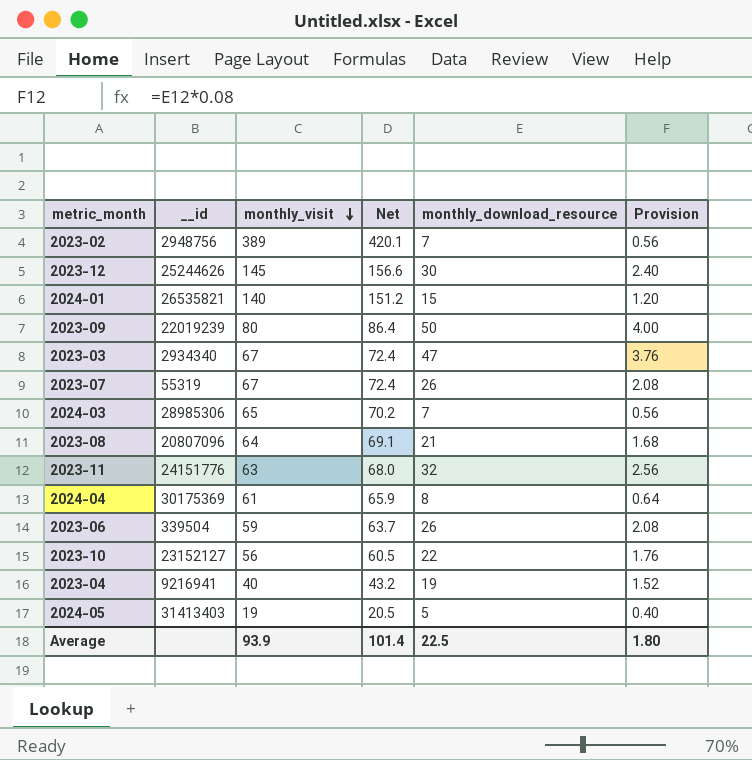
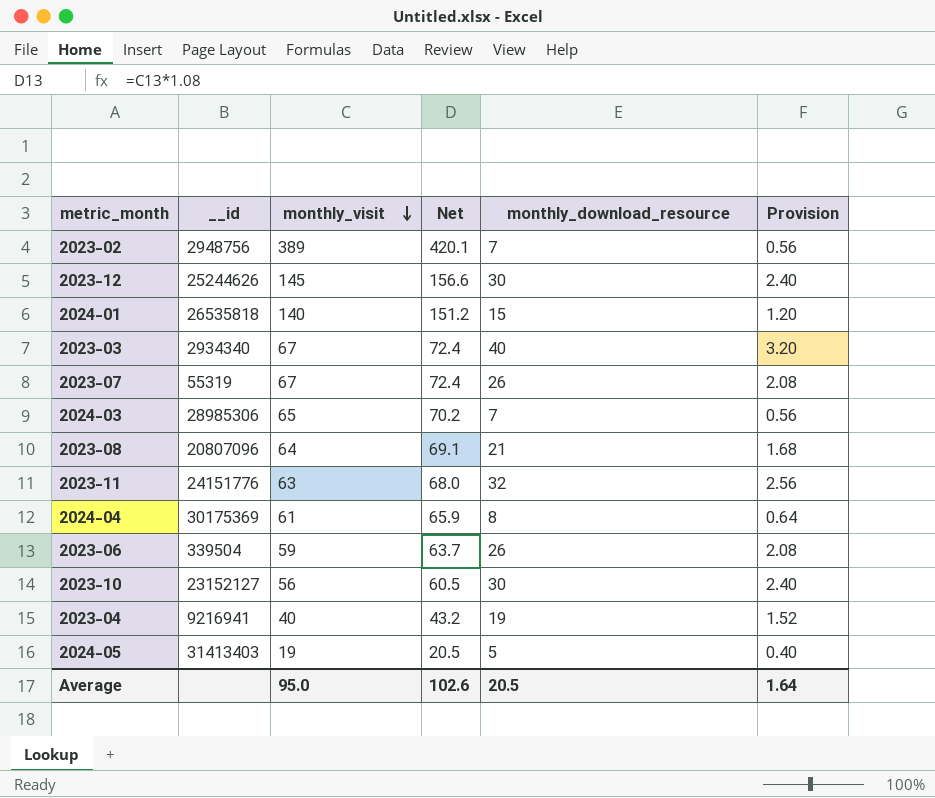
row 2023-09: 22019239 | 80 | 86.4 | 50 | 4.00 -> none
2024-01 | __id: 26535821 -> 26535818
2023-03 | monthly_download_resource: 47 -> 40
2023-03 | Provision: 3.76 -> 3.20
2023-10 | monthly_download_resource: 22 -> 30
2023-10 | Provision: 1.76 -> 2.40
Average | monthly_visit: 93.9 -> 95.0
Average | Net: 101.4 -> 102.6
Average | monthly_download_resource: 22.5 -> 20.5
Average | Provision: 1.80 -> 1.64

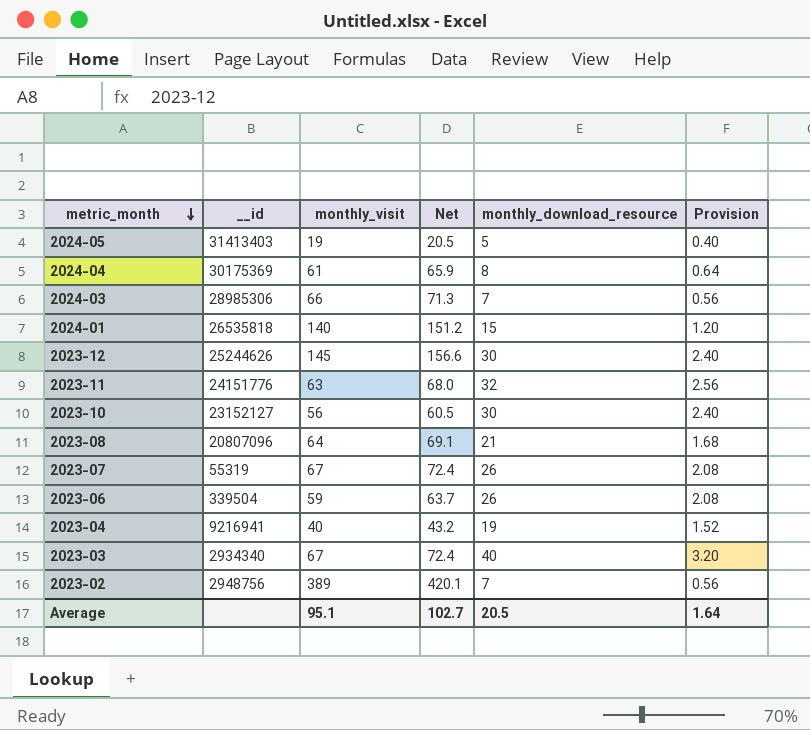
row order: monthly_visit descending -> metric_month descending
2024-03 | monthly_visit: 65 -> 66
2024-03 | Net: 70.2 -> 71.3
Average | monthly_visit: 95.0 -> 95.1
Average | Net: 102.6 -> 102.7

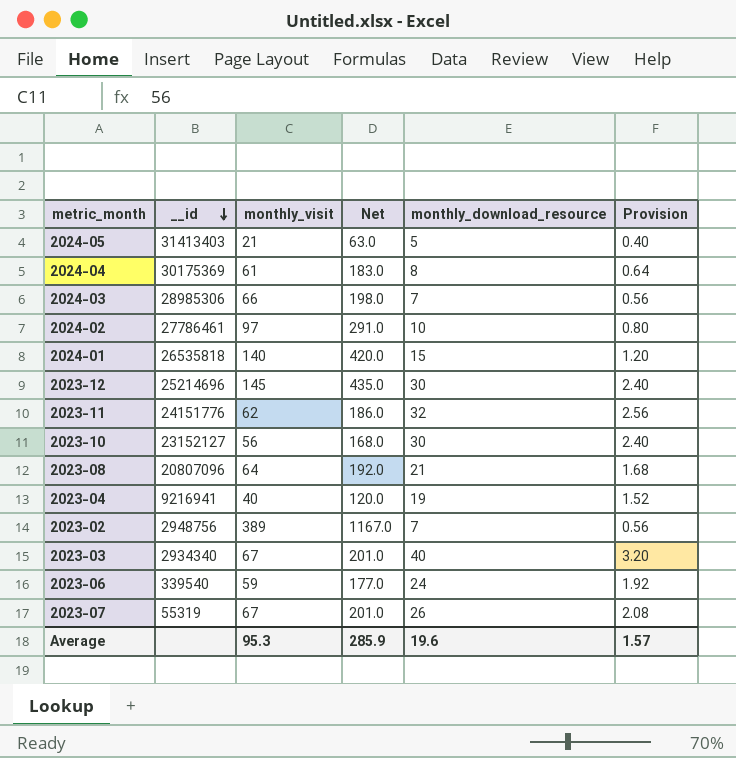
row order: metric_month descending -> __id descending
column Net | formula: [monthly_visit] * 1.08 -> [monthly_visit] * 3
2024-05 | monthly_visit: 19 -> 21
row 2024-02: none -> 27786461 | 97 | 291.0 | 10 | 0.80
2023-12 | __id: 25244626 -> 25214696
2023-11 | monthly_visit: 63 -> 62
2023-06 | __id: 339504 -> 339540
2023-06 | monthly_download_resource: 26 -> 24
2023-06 | Provision: 2.08 -> 1.92
Average | monthly_visit: 95.1 -> 95.3
Average | Net: 102.7 -> 285.9
Average | monthly_download_resource: 20.5 -> 19.6
Average | Provision: 1.64 -> 1.57

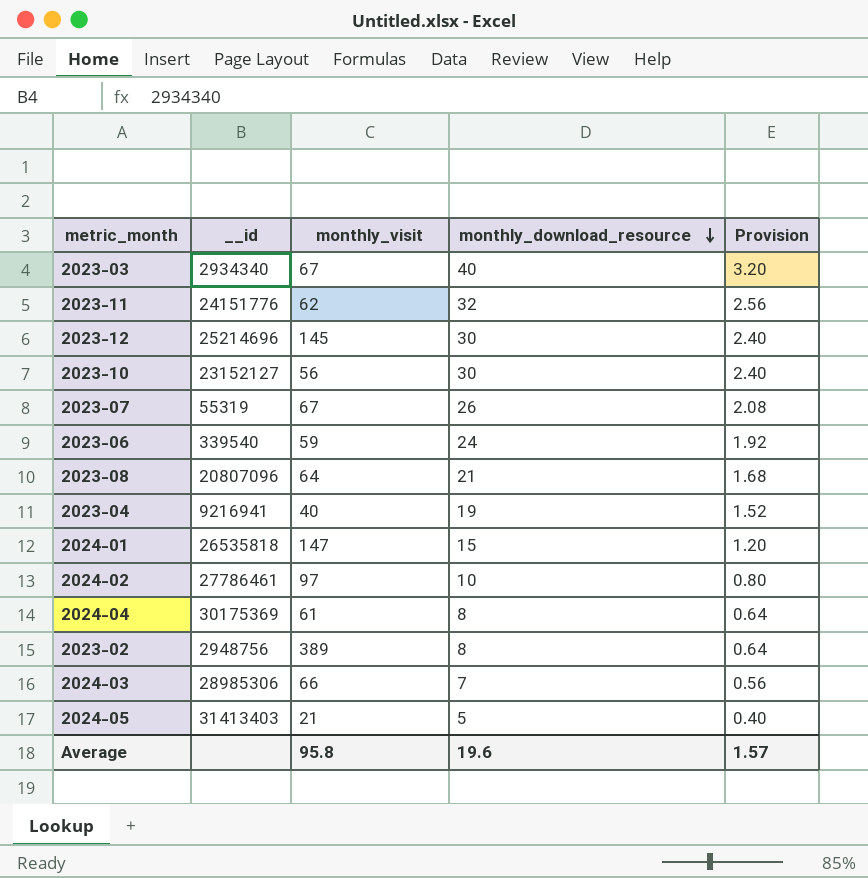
row order: __id descending -> monthly_download_resource descending
column Net | formula: [monthly_visit] * 3 -> none
2024-01 | monthly_visit: 140 -> 147
2023-02 | monthly_download_resource: 7 -> 8
2023-02 | Provision: 0.56 -> 0.64
Average | monthly_visit: 95.3 -> 95.8

